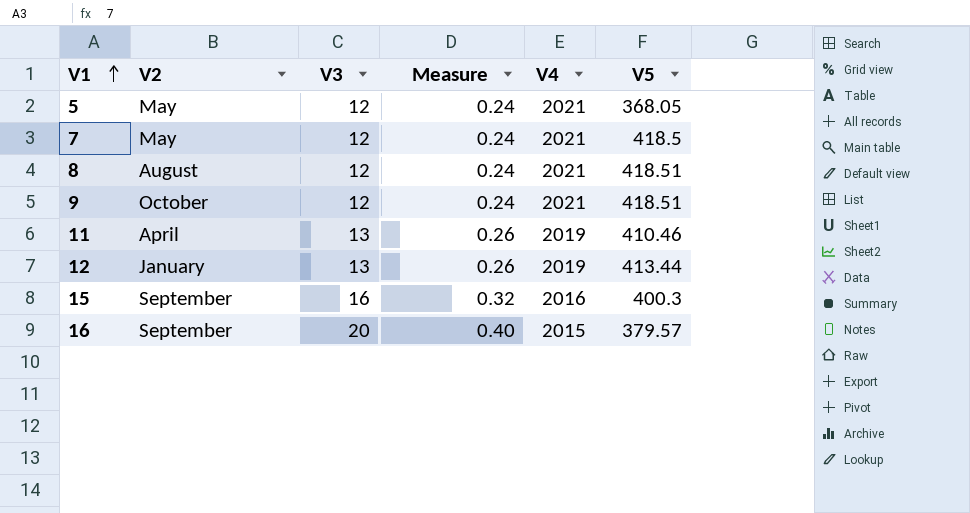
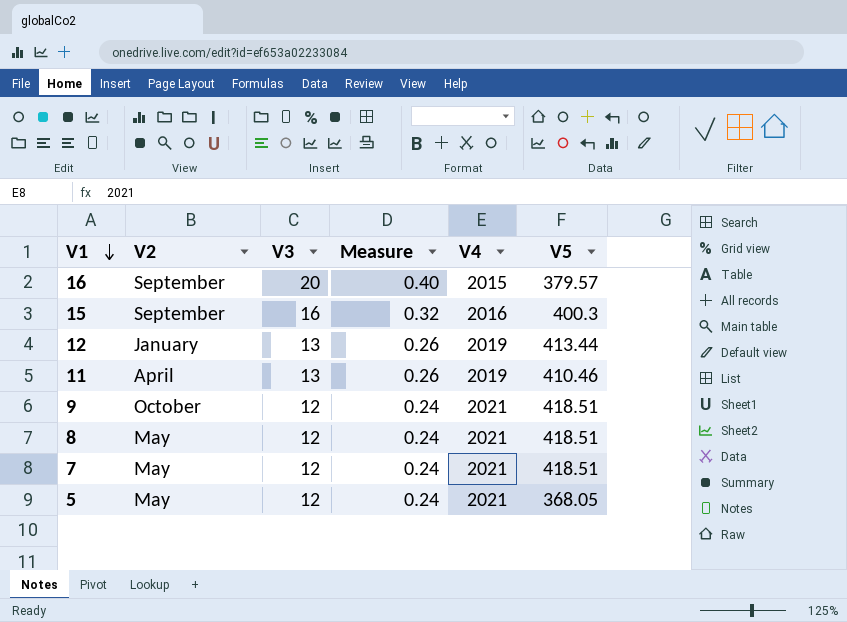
row order: V1 ascending -> V1 descending
8 | V2: August -> May
7 | V5: 418.5 -> 418.51

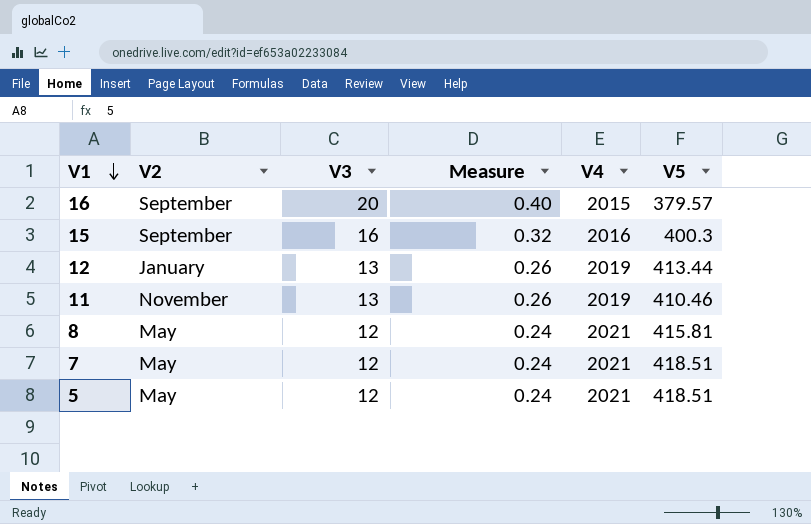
row 9: October | 12 | 0.24 | 2021 | 418.51 -> none
11 | V2: April -> November
8 | V5: 418.51 -> 415.81
5 | V5: 368.05 -> 418.51

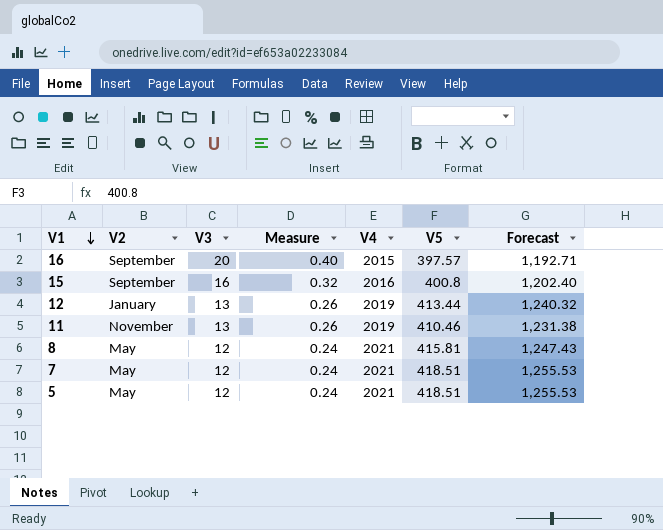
column Forecast | formula: none -> [V5] * 3
16 | V5: 379.57 -> 397.57
15 | V5: 400.3 -> 400.8

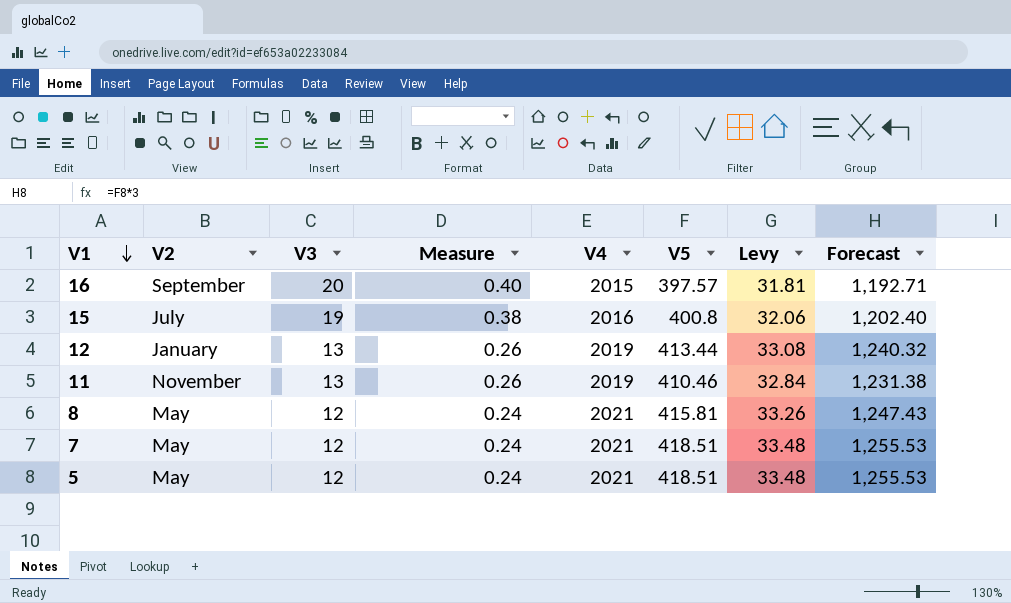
column Levy | formula: none -> [V5] * 0.08
15 | V2: September -> July
15 | V3: 16 -> 19
15 | Measure: 0.32 -> 0.38

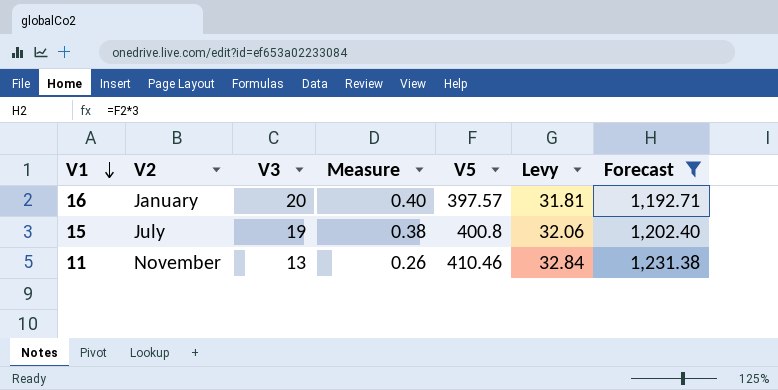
filter: none -> Forecast <= 1,231.38
column V4 | position: 5 -> none
16 | V2: September -> January

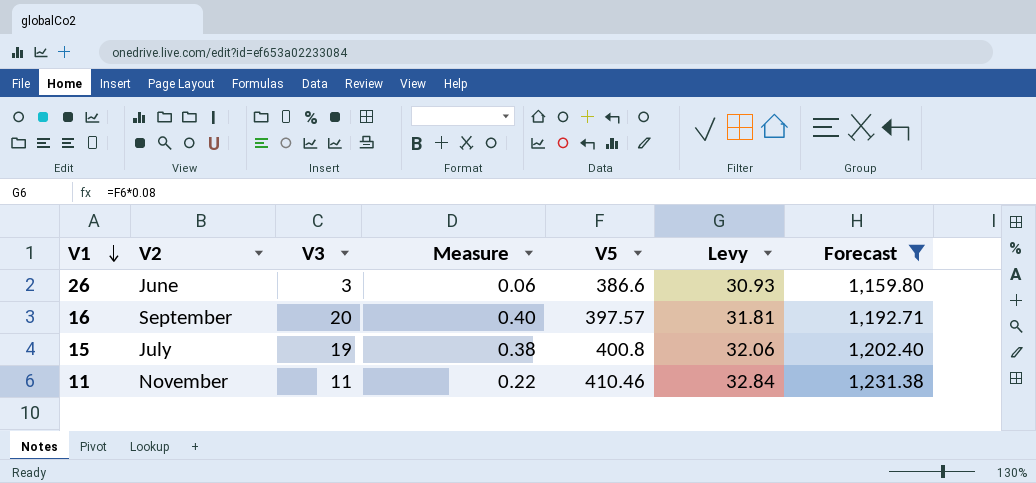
row 26: none -> June | 3 | 0.06 | 386.6 | 30.93 | 1,159.80
16 | V2: January -> September
11 | V3: 13 -> 11
11 | Measure: 0.26 -> 0.22

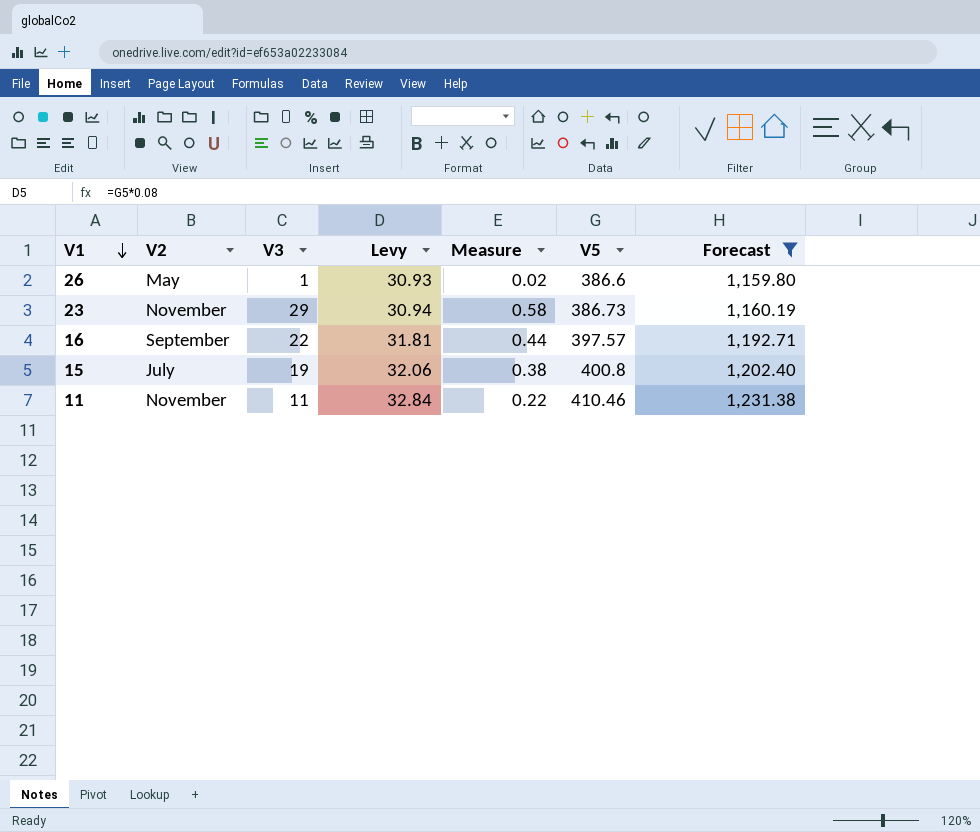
column Levy | position: 6 -> 4
26 | V2: June -> May
26 | V3: 3 -> 1
26 | Measure: 0.06 -> 0.02
row 23: none -> November | 29 | 30.94 | 0.58 | 386.73 | 1,160.19
16 | V3: 20 -> 22
16 | Measure: 0.40 -> 0.44

